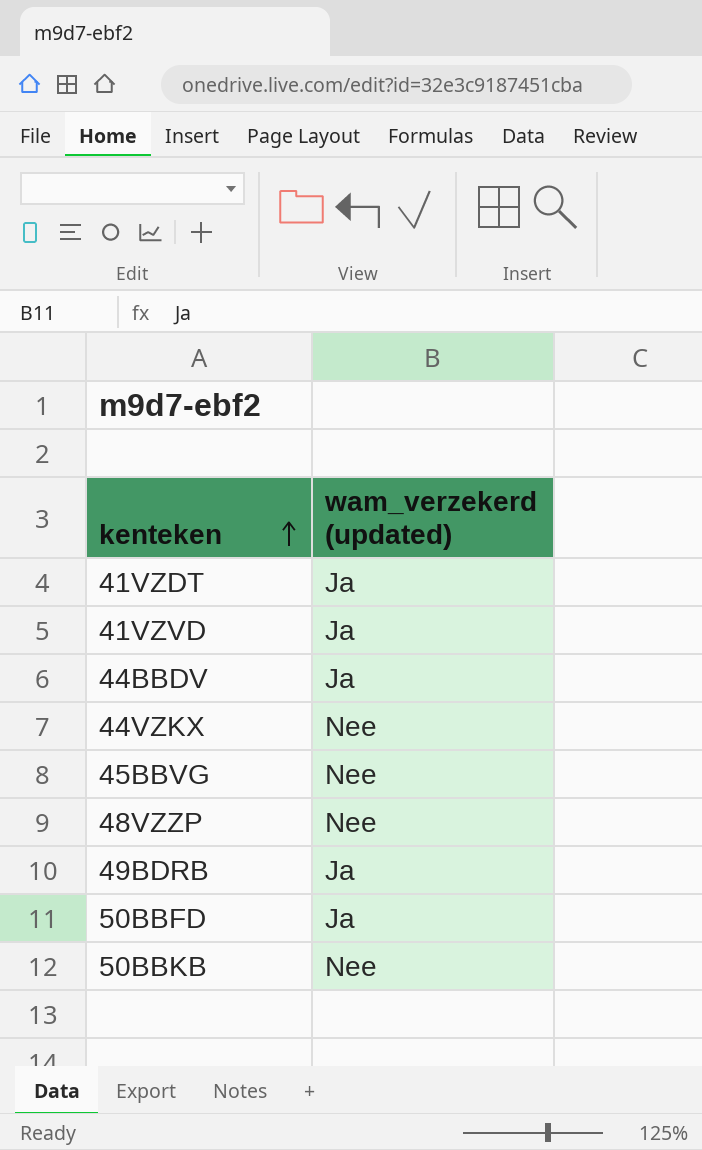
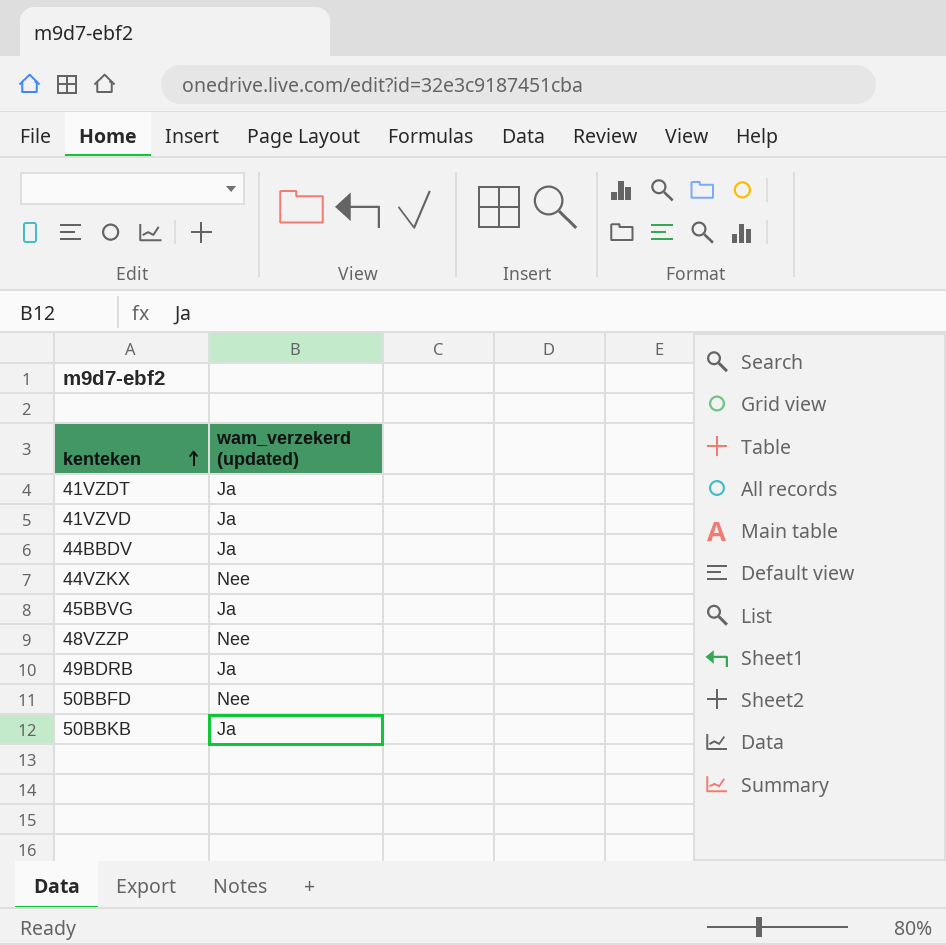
45BBVG | wam_verzekerd (updated): Nee -> Ja
50BBFD | wam_verzekerd (updated): Ja -> Nee
50BBKB | wam_verzekerd (updated): Nee -> Ja

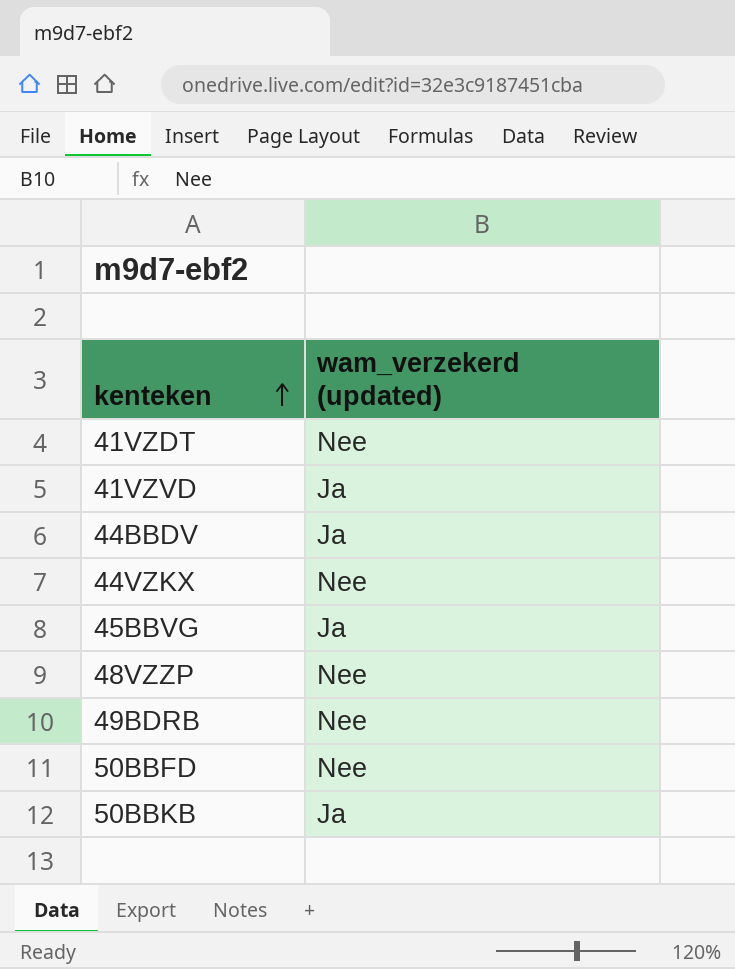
41VZDT | wam_verzekerd (updated): Ja -> Nee
49BDRB | wam_verzekerd (updated): Ja -> Nee

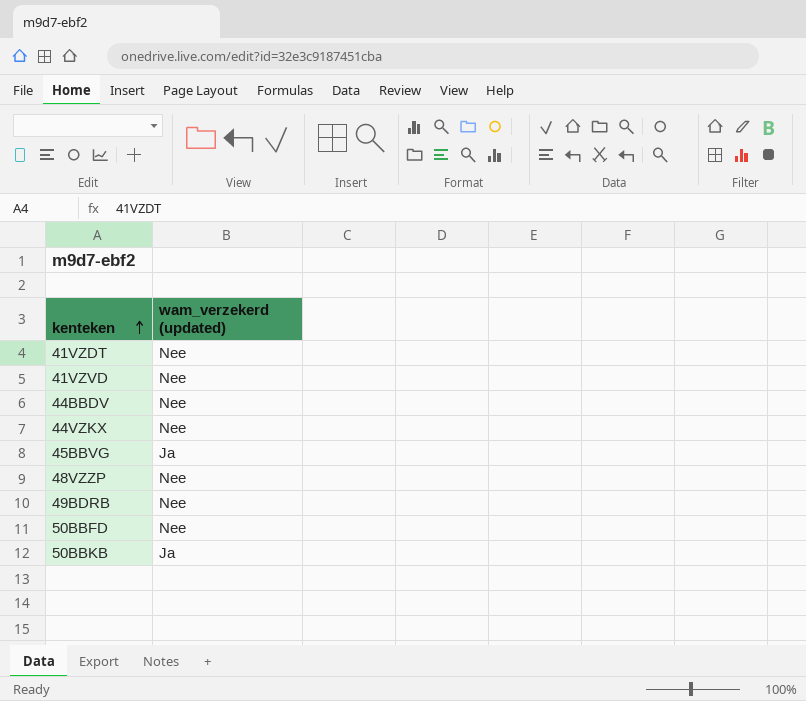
41VZVD | wam_verzekerd (updated): Ja -> Nee
44BBDV | wam_verzekerd (updated): Ja -> Nee

